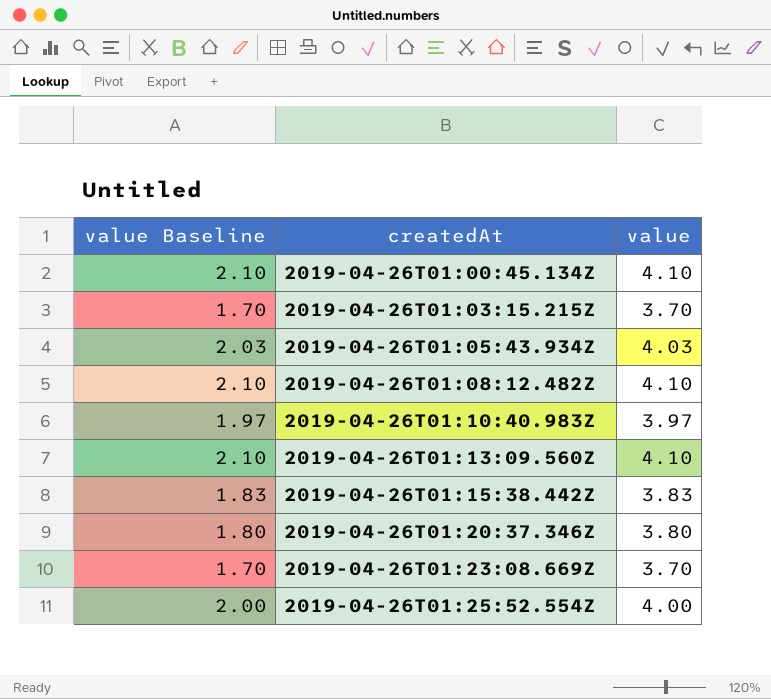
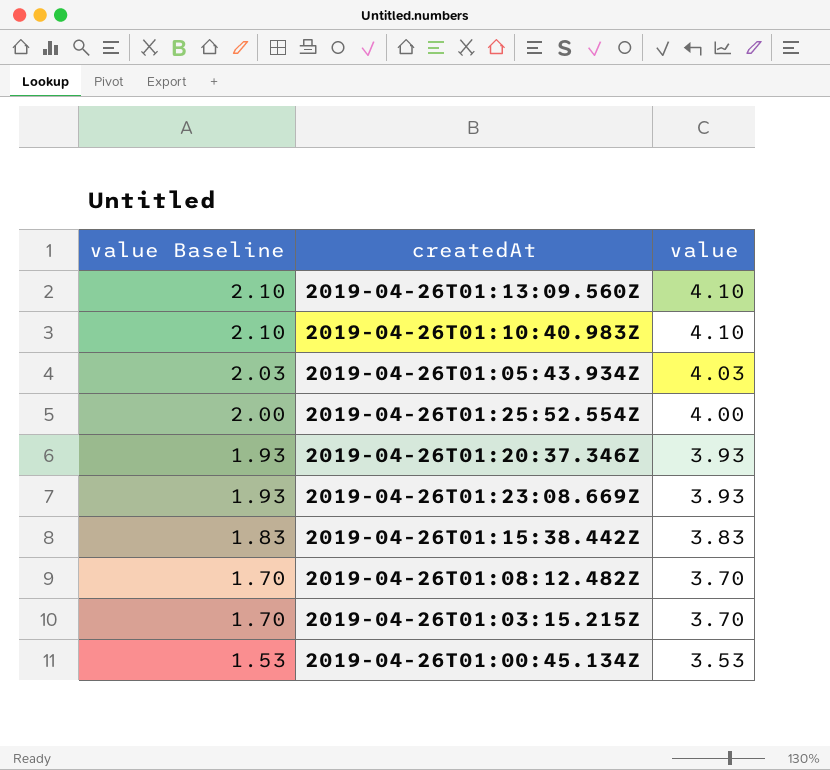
row order: createdAt ascending -> value Baseline descending
2019-04-26T01:10:40.983Z | value Baseline: 1.97 -> 2.10
2019-04-26T01:10:40.983Z | value: 3.97 -> 4.10
2019-04-26T01:20:37.346Z | value Baseline: 1.80 -> 1.93
2019-04-26T01:20:37.346Z | value: 3.80 -> 3.93
2019-04-26T01:23:08.669Z | value Baseline: 1.70 -> 1.93
2019-04-26T01:23:08.669Z | value: 3.70 -> 3.93
2019-04-26T01:08:12.482Z | value Baseline: 2.10 -> 1.70
2019-04-26T01:08:12.482Z | value: 4.10 -> 3.70
2019-04-26T01:00:45.134Z | value Baseline: 2.10 -> 1.53
2019-04-26T01:00:45.134Z | value: 4.10 -> 3.53

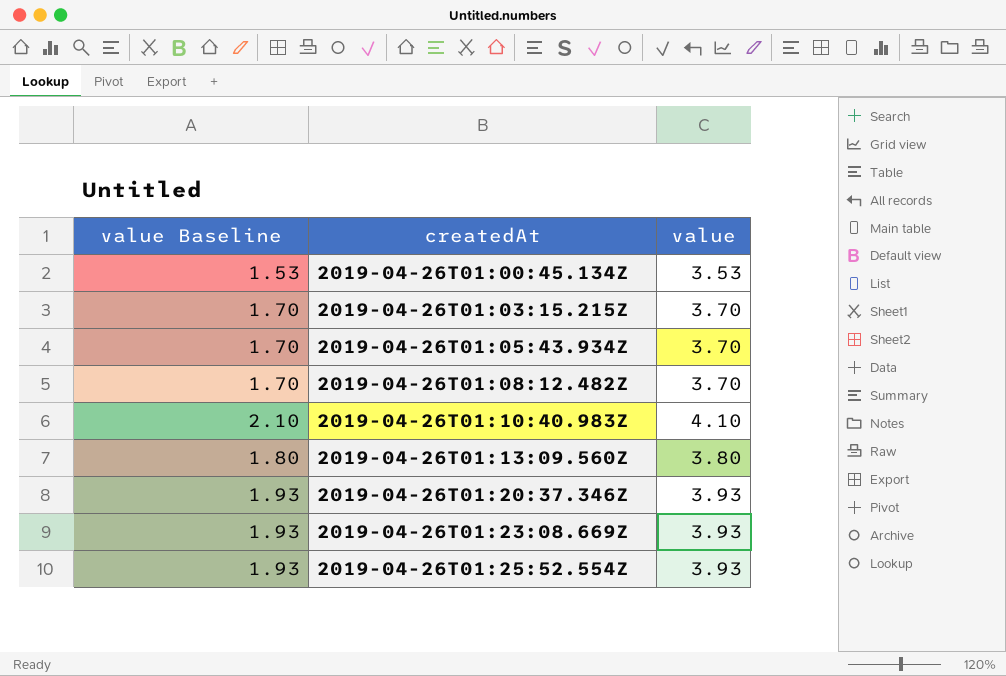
row order: value Baseline descending -> createdAt ascending
row 2019-04-26T01:15:38.442Z: 1.83 | 3.83 -> none
2019-04-26T01:05:43.934Z | value Baseline: 2.03 -> 1.70
2019-04-26T01:05:43.934Z | value: 4.03 -> 3.70
2019-04-26T01:13:09.560Z | value Baseline: 2.10 -> 1.80
2019-04-26T01:13:09.560Z | value: 4.10 -> 3.80
2019-04-26T01:25:52.554Z | value Baseline: 2.00 -> 1.93
2019-04-26T01:25:52.554Z | value: 4.00 -> 3.93

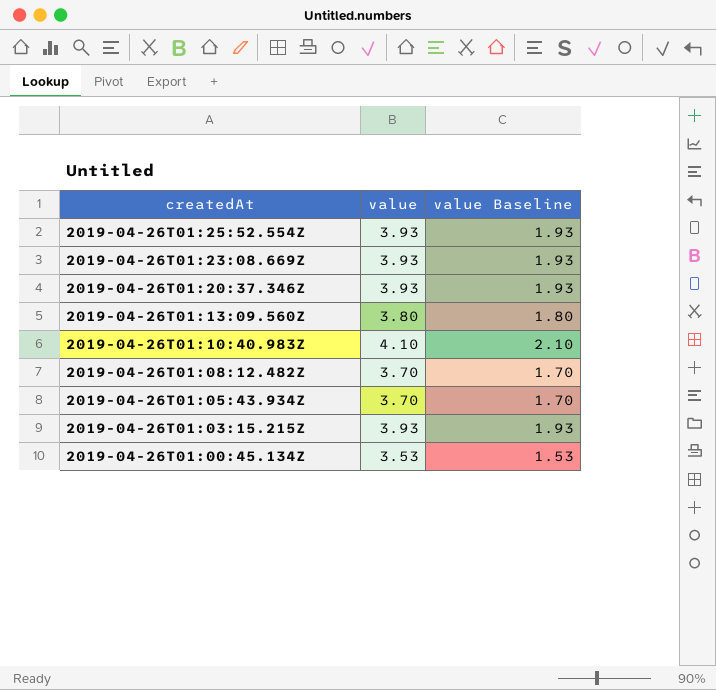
row order: createdAt ascending -> createdAt descending
column value Baseline | position: 1 -> 3
2019-04-26T01:03:15.215Z | value: 3.70 -> 3.93
2019-04-26T01:03:15.215Z | value Baseline: 1.70 -> 1.93

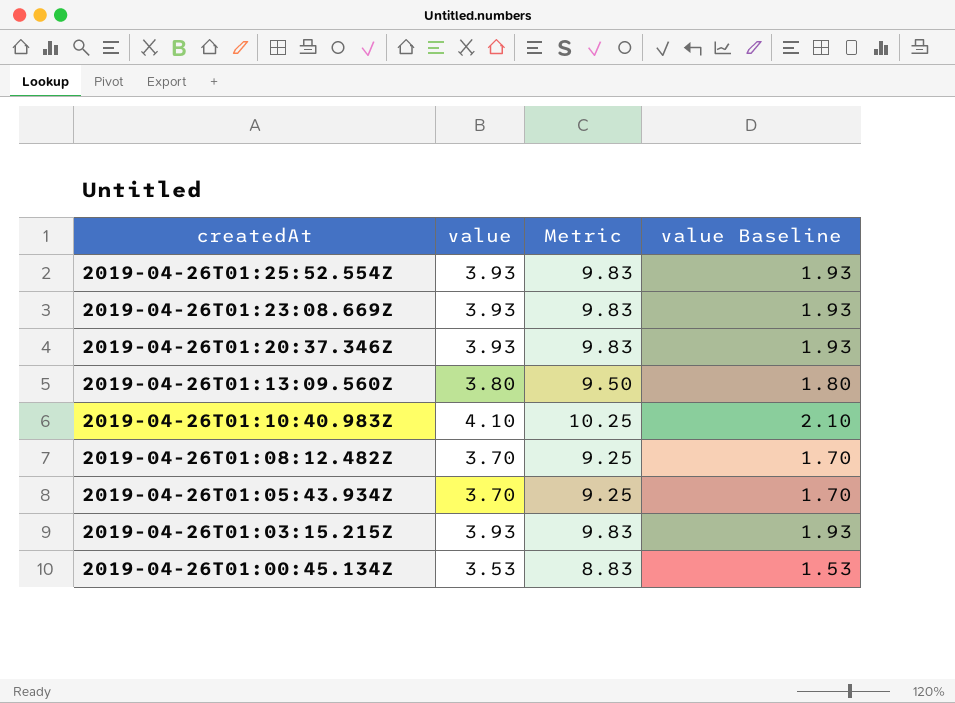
column Metric | formula: none -> [value] * 2.5

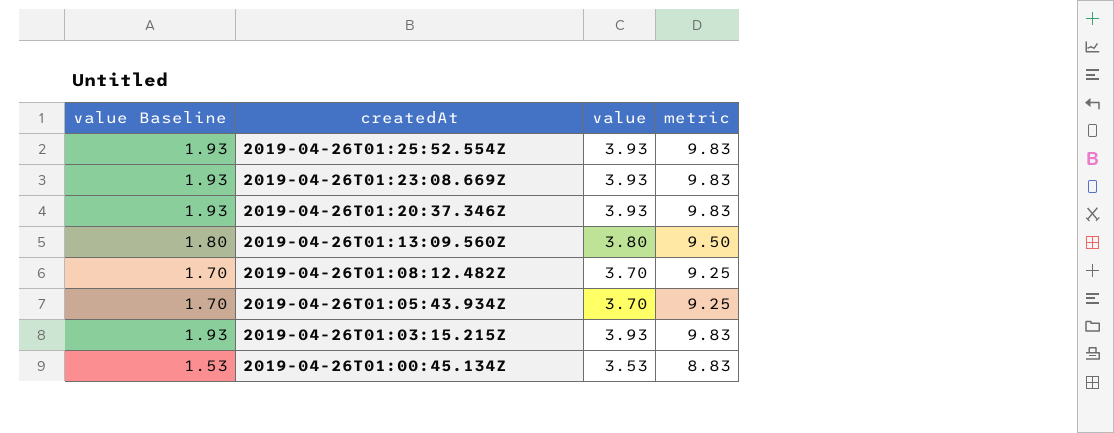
column value Baseline | position: 4 -> 1
column name: Metric -> metric
row 2019-04-26T01:10:40.983Z: 4.10 | 10.25 | 2.10 -> none

